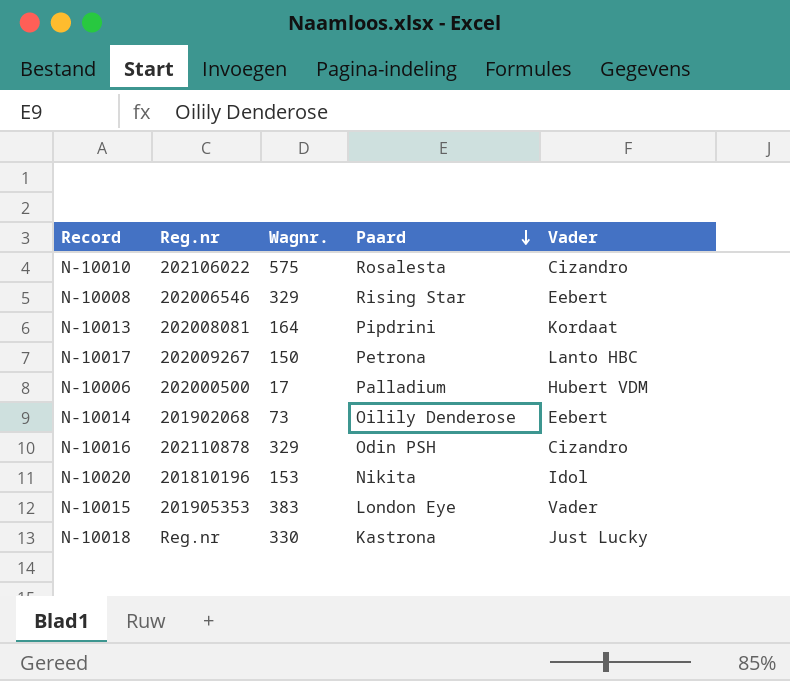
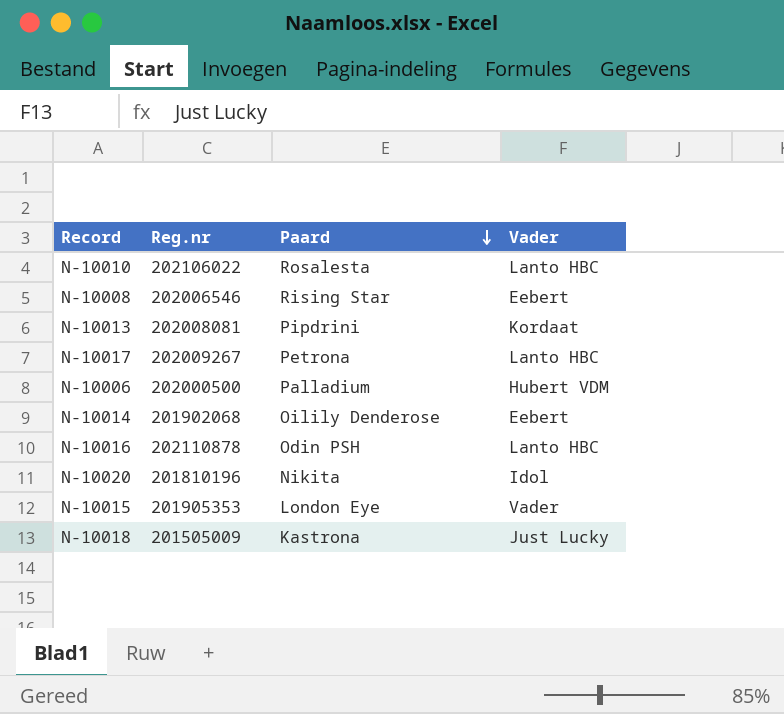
column Wagnr. | position: 3 -> none
N-10010 | Vader: Cizandro -> Lanto HBC
N-10016 | Vader: Cizandro -> Lanto HBC
N-10018 | Reg.nr: Reg.nr -> 201505009

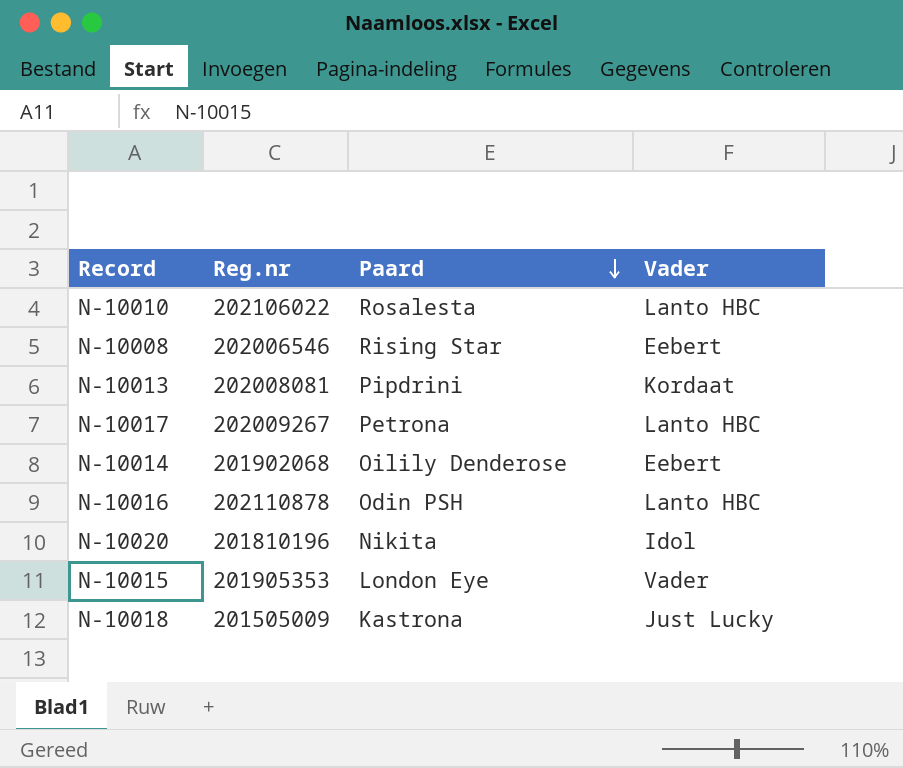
row N-10006: 202000500 | Palladium | Hubert VDM -> none

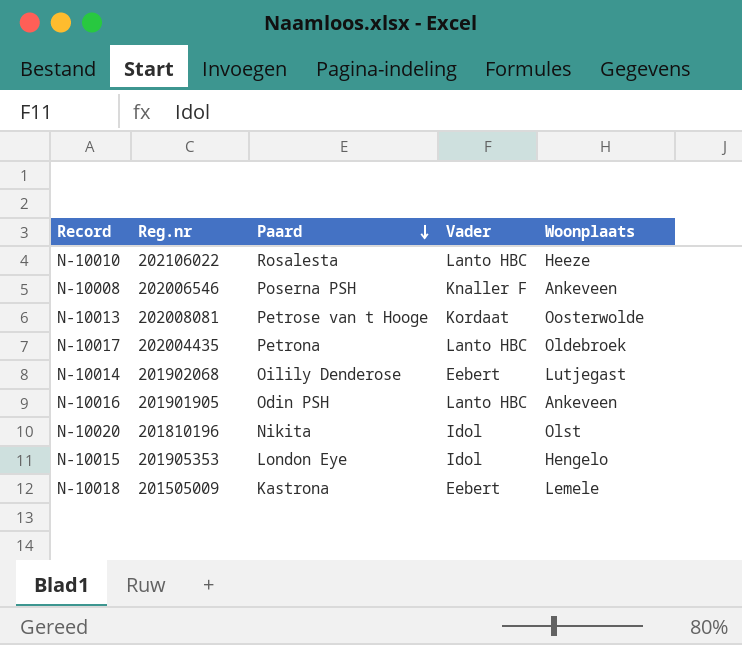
column Woonplaats | position: none -> 5
N-10008 | Paard: Rising Star -> Poserna PSH
N-10008 | Vader: Eebert -> Knaller F
N-10013 | Paard: Pipdrini -> Petrose van t Hooge
N-10017 | Reg.nr: 202009267 -> 202004435
N-10016 | Reg.nr: 202110878 -> 201901905
N-10015 | Vader: Vader -> Idol
N-10018 | Vader: Just Lucky -> Eebert

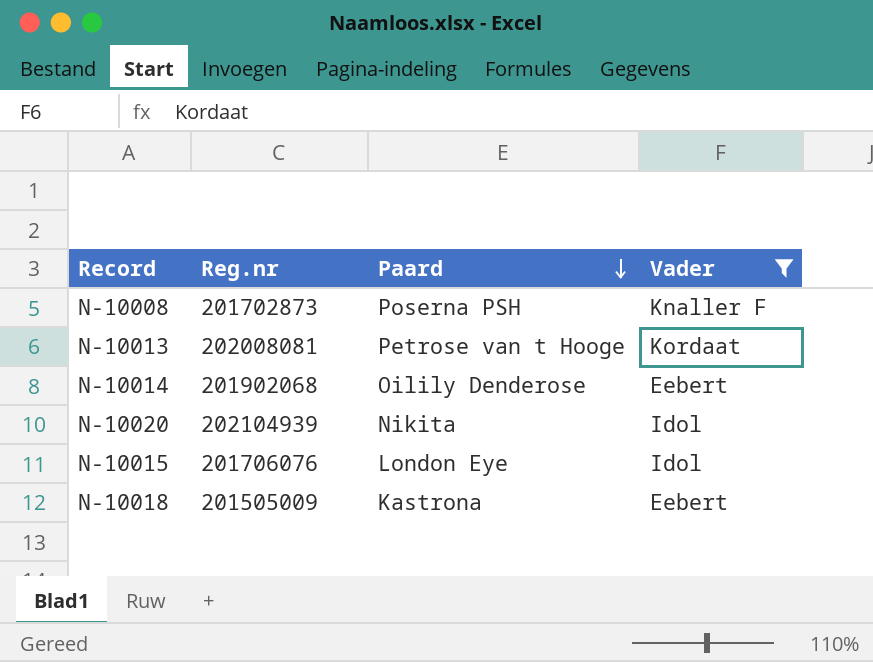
filter: none -> Vader != Lanto HBC
column Woonplaats | position: 5 -> none
N-10008 | Reg.nr: 202006546 -> 201702873
N-10020 | Reg.nr: 201810196 -> 202104939
N-10015 | Reg.nr: 201905353 -> 201706076

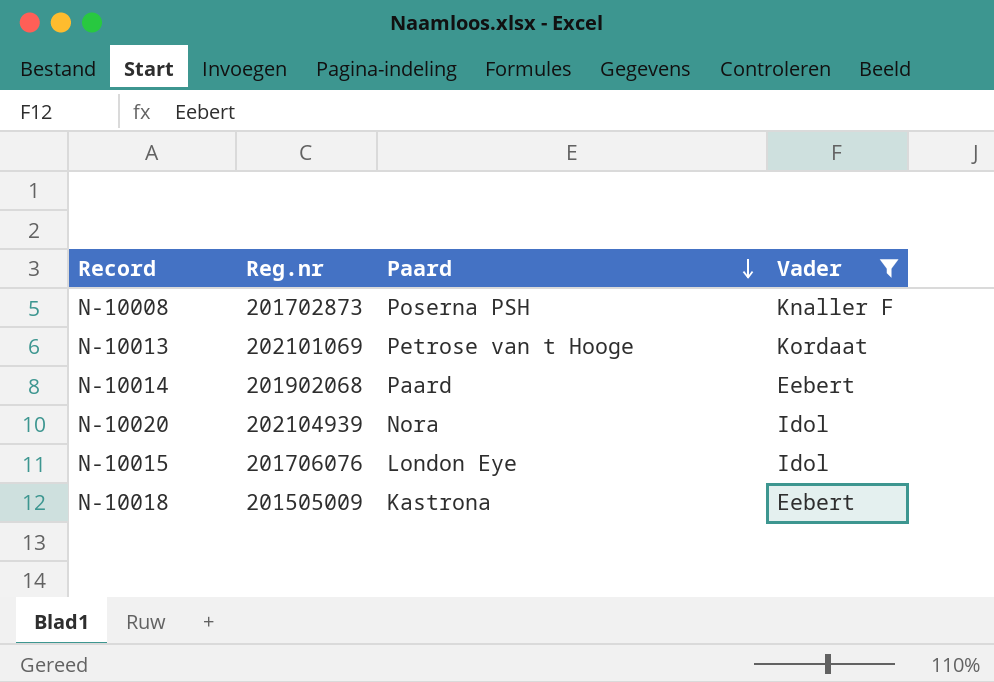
N-10013 | Reg.nr: 202008081 -> 202101069
N-10014 | Paard: Oilily Denderose -> Paard
N-10020 | Paard: Nikita -> Nora

